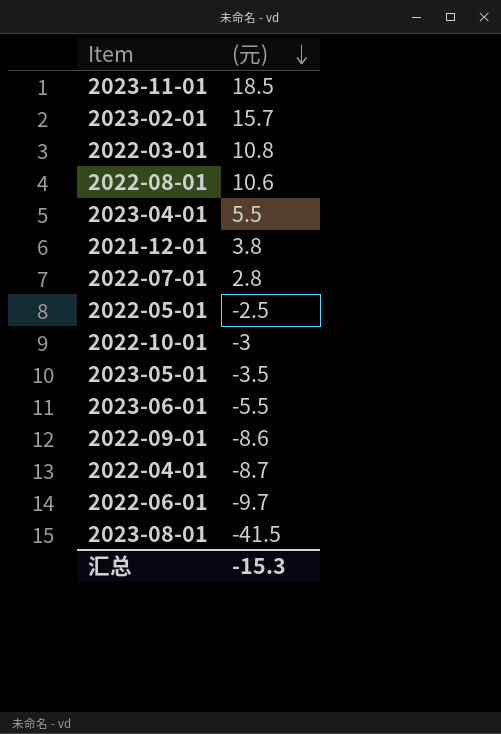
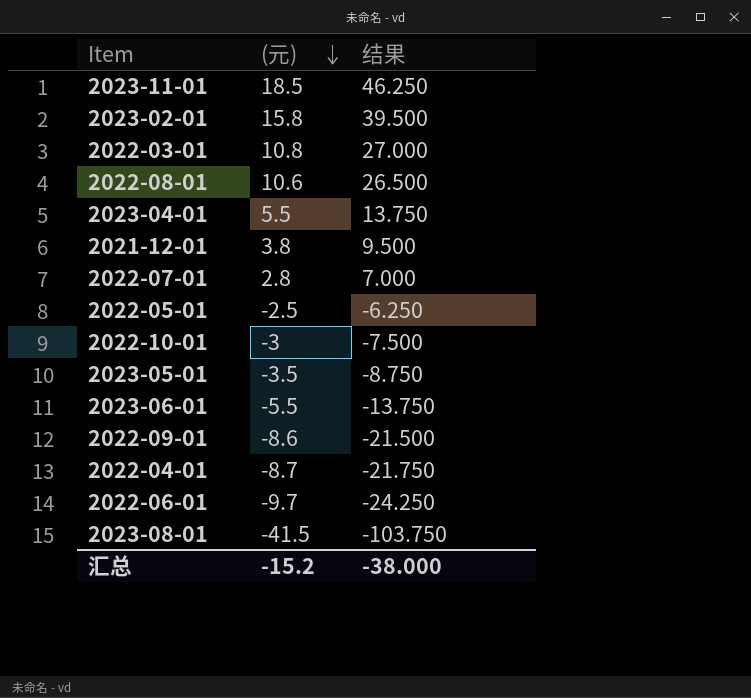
column 结果 | formula: none -> [(元)] * 2.5
2023-02-01 | (元): 15.7 -> 15.8
汇总 | (元): -15.3 -> -15.2

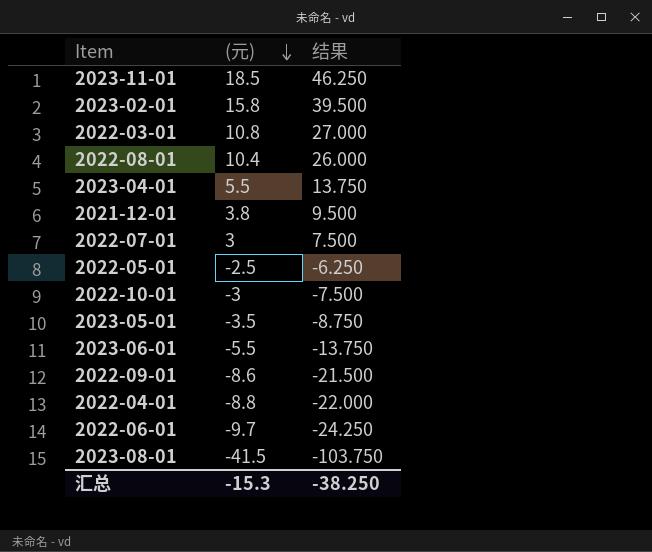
2022-08-01 | (元): 10.6 -> 10.4
2022-08-01 | 结果: 26.500 -> 26.000
2022-07-01 | (元): 2.8 -> 3
2022-07-01 | 结果: 7.000 -> 7.500
2022-04-01 | (元): -8.7 -> -8.8
2022-04-01 | 结果: -21.750 -> -22.000
汇总 | (元): -15.2 -> -15.3
汇总 | 结果: -38.000 -> -38.250

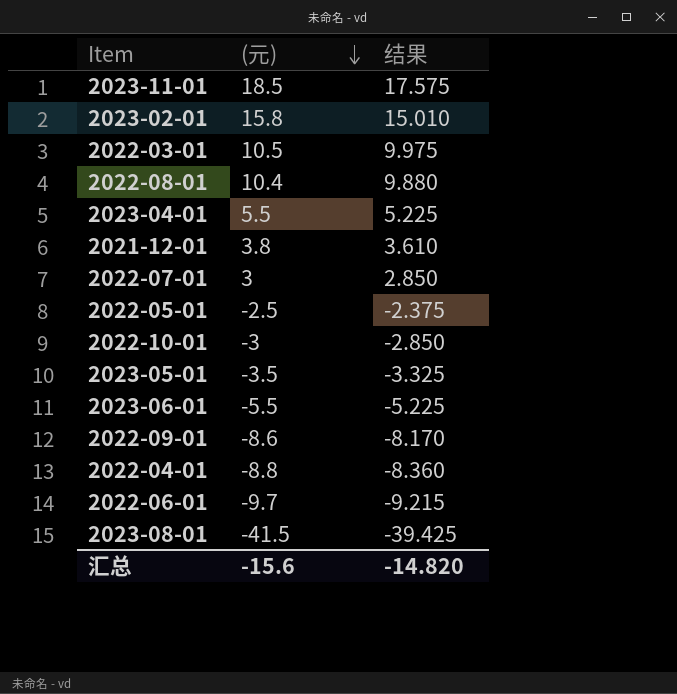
column 结果 | formula: [(元)] * 2.5 -> [(元)] * 0.95
2022-03-01 | (元): 10.8 -> 10.5
汇总 | (元): -15.3 -> -15.6
汇总 | 结果: -38.250 -> -14.820

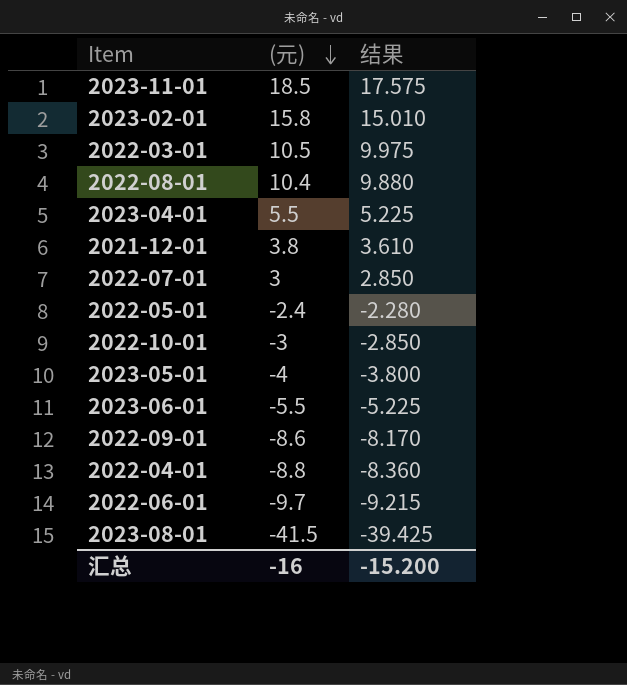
2022-05-01 | (元): -2.5 -> -2.4
2022-05-01 | 结果: -2.375 -> -2.280
2023-05-01 | (元): -3.5 -> -4
2023-05-01 | 结果: -3.325 -> -3.800
汇总 | (元): -15.6 -> -16
汇总 | 结果: -14.820 -> -15.200

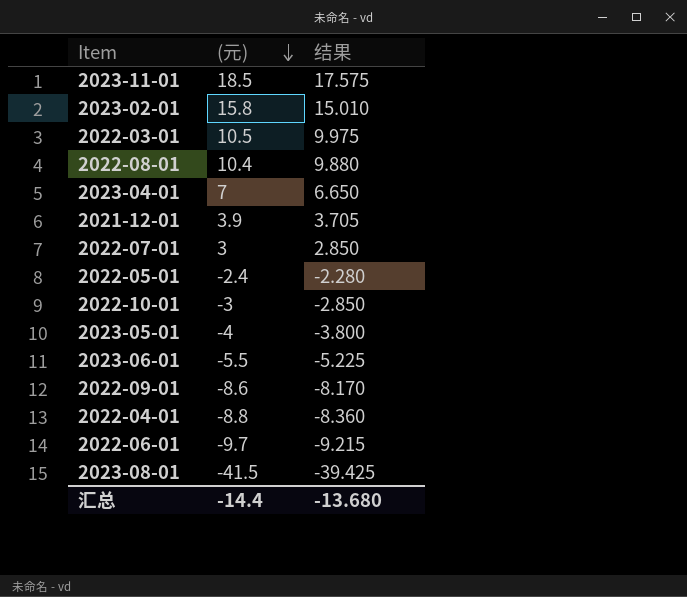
2023-04-01 | (元): 5.5 -> 7
2023-04-01 | 结果: 5.225 -> 6.650
2021-12-01 | (元): 3.8 -> 3.9
2021-12-01 | 结果: 3.610 -> 3.705
汇总 | (元): -16 -> -14.4
汇总 | 结果: -15.200 -> -13.680

